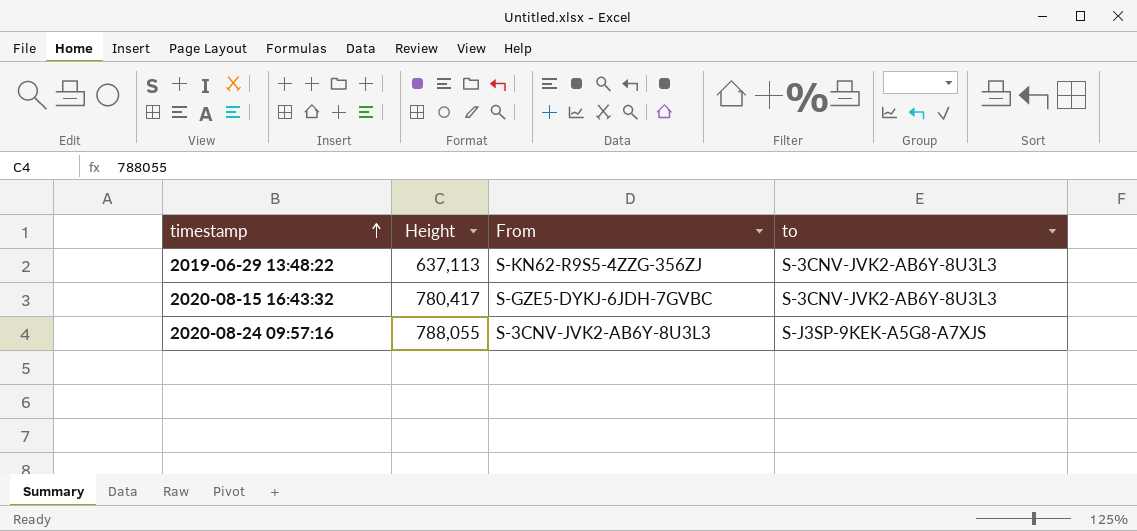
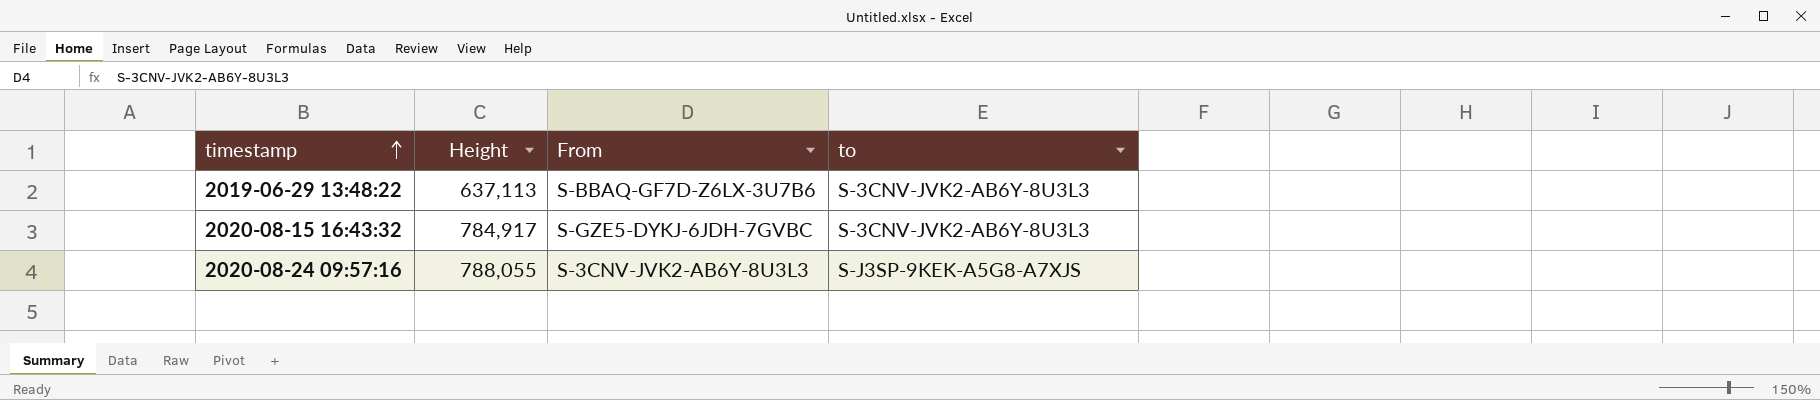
2019-06-29 13:48:22 | From: S-KN62-R9S5-4ZZG-356ZJ -> S-BBAQ-GF7D-Z6LX-3U7B6
2020-08-15 16:43:32 | Height: 780,417 -> 784,917

